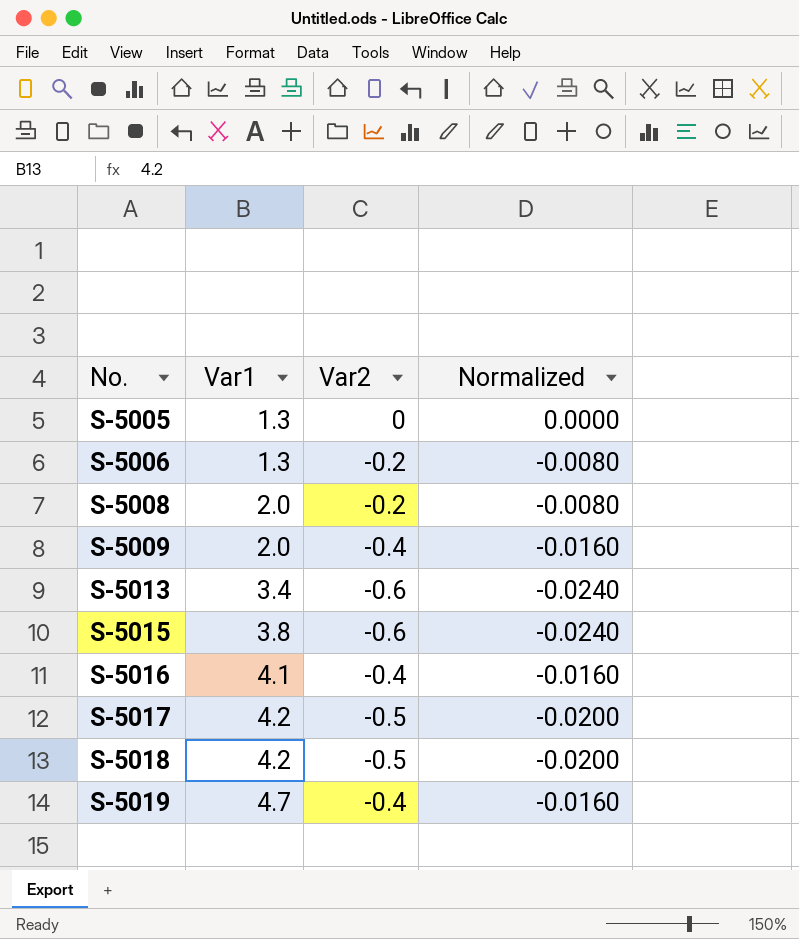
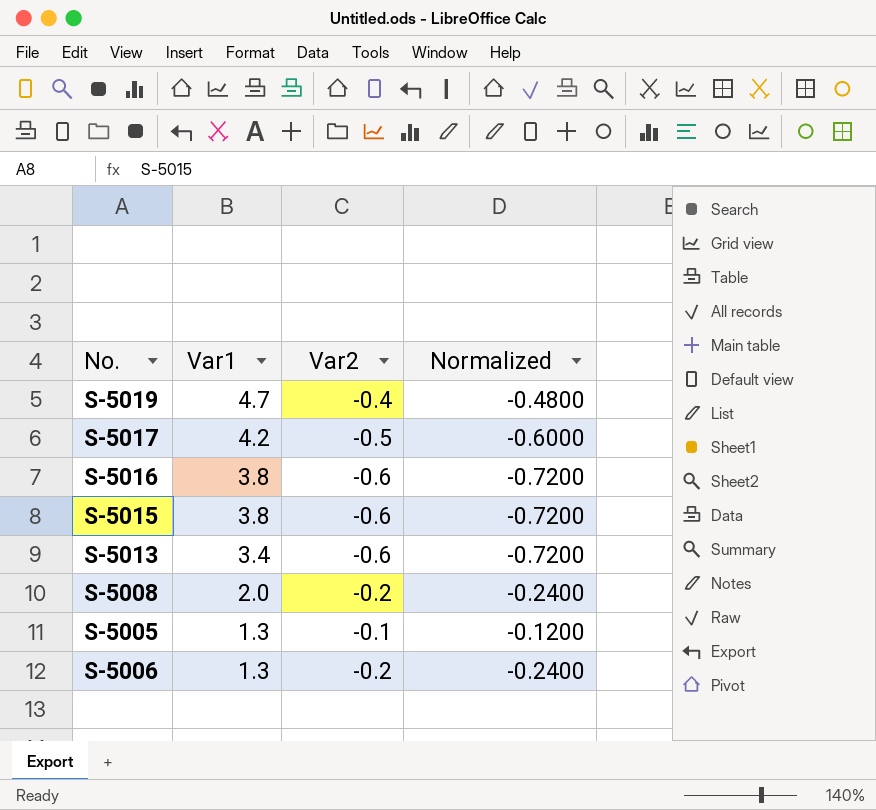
row order: No. ascending -> Var1 descending
column Normalized | formula: [Var2] * 0.04 -> [Var2] * 1.2
row S-5009: 2.0 | -0.4 | -0.0160 -> none
row S-5018: 4.2 | -0.5 | -0.0200 -> none
S-5016 | Var1: 4.1 -> 3.8
S-5016 | Var2: -0.4 -> -0.6
S-5005 | Var2: 0 -> -0.1

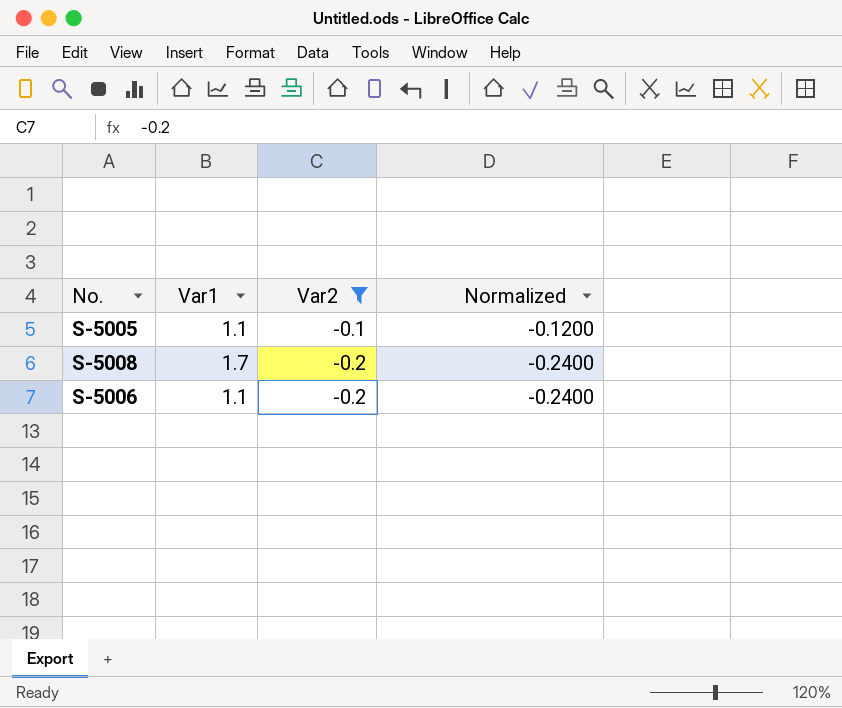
filter: none -> Var2 >= -0.2
row order: Var1 descending -> Var2 descending
S-5005 | Var1: 1.3 -> 1.1
S-5008 | Var1: 2.0 -> 1.7
S-5006 | Var1: 1.3 -> 1.1

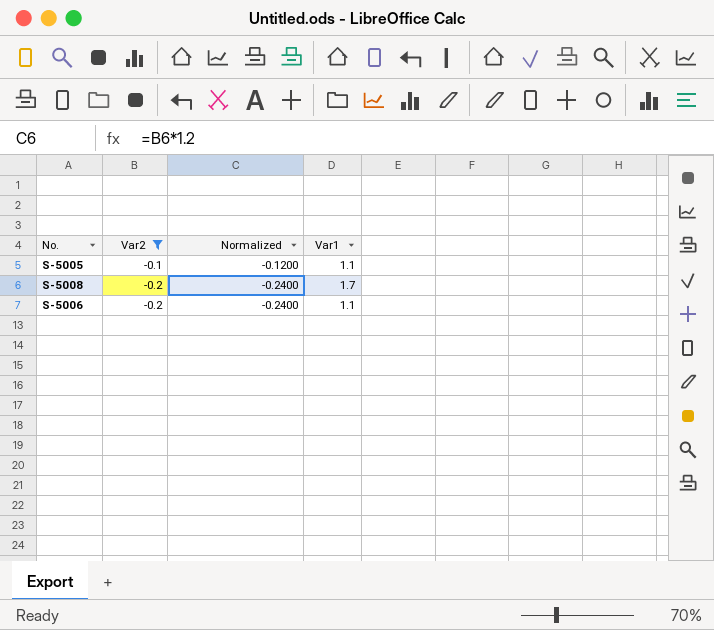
column Var1 | position: 2 -> 4

